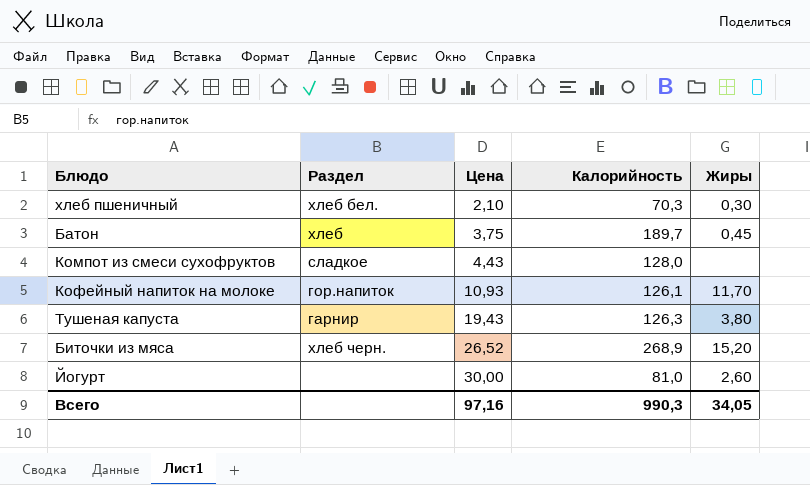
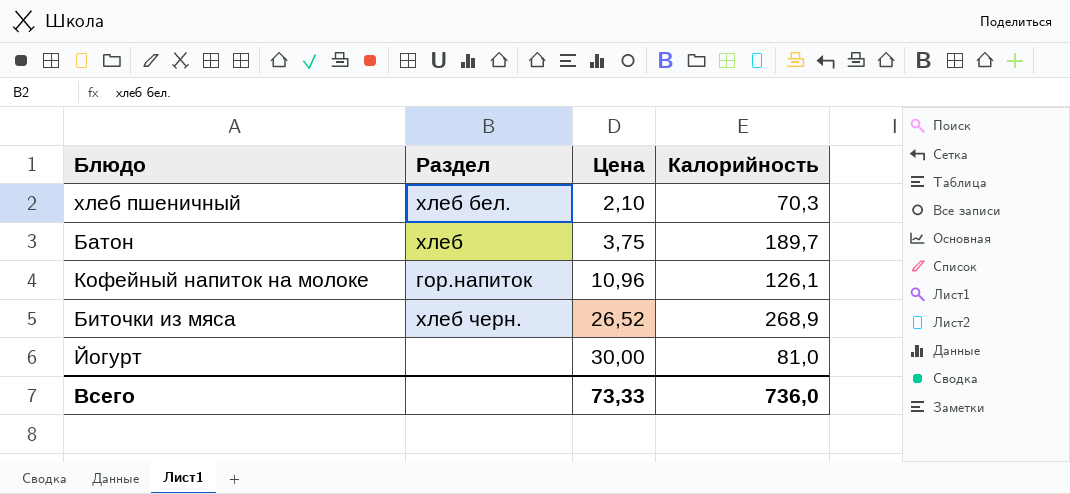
column Жиры | position: 5 -> none
row Компот из смеси сухофруктов: сладкое | 4,43 | 128,0 | none -> none
row Тушеная капуста: гарнир | 19,43 | 126,3 | 3,80 -> none
Кофейный напиток на молоке | Цена: 10,93 -> 10,96
Всего | Цена: 97,16 -> 73,33
Всего | Калорийность: 990,3 -> 736,0

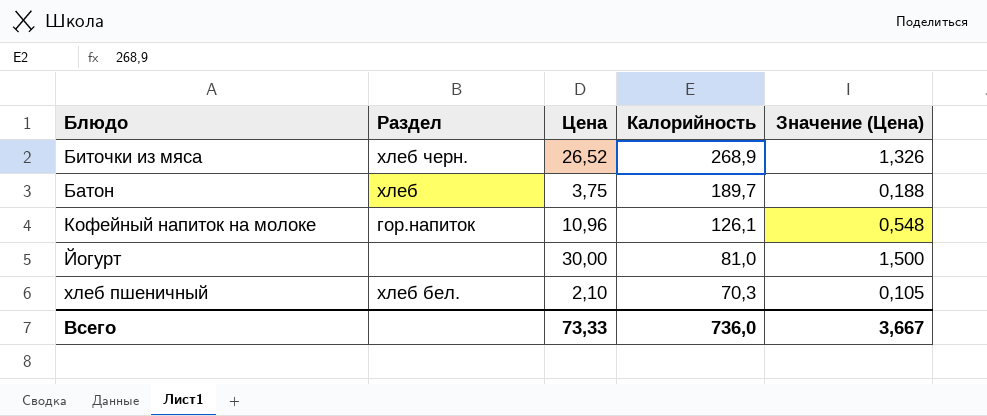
row order: Цена ascending -> Калорийность descending
column Значение (Цена) | formula: none -> [Цена] * 0,05

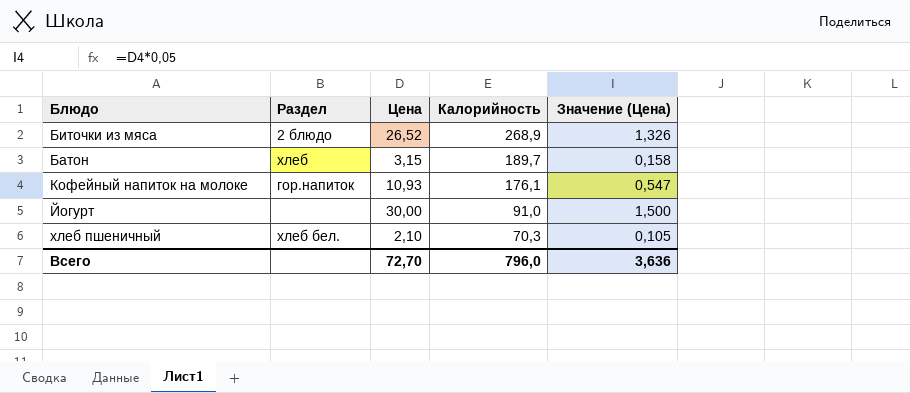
Биточки из мяса | Раздел: хлеб черн. -> 2 блюдо
Батон | Цена: 3,75 -> 3,15
Батон | Значение (Цена): 0,188 -> 0,158
Кофейный напиток на молоке | Цена: 10,96 -> 10,93
Кофейный напиток на молоке | Калорийность: 126,1 -> 176,1
Кофейный напиток на молоке | Значение (Цена): 0,548 -> 0,547
Йогурт | Калорийность: 81,0 -> 91,0
Всего | Цена: 73,33 -> 72,70
Всего | Калорийность: 736,0 -> 796,0
Всего | Значение (Цена): 3,667 -> 3,636

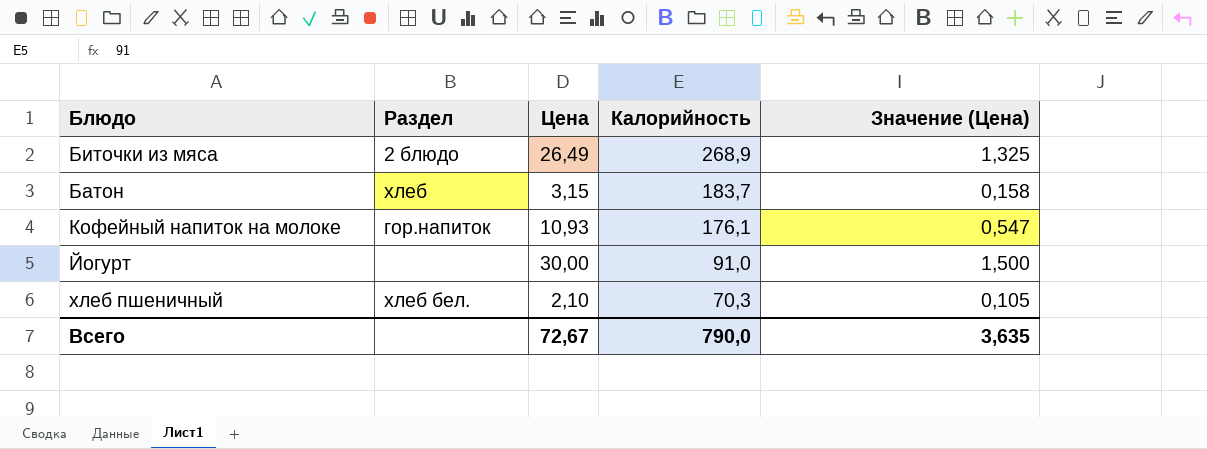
Биточки из мяса | Цена: 26,52 -> 26,49
Биточки из мяса | Значение (Цена): 1,326 -> 1,325
Батон | Калорийность: 189,7 -> 183,7
Всего | Цена: 72,70 -> 72,67
Всего | Калорийность: 796,0 -> 790,0
Всего | Значение (Цена): 3,636 -> 3,635

